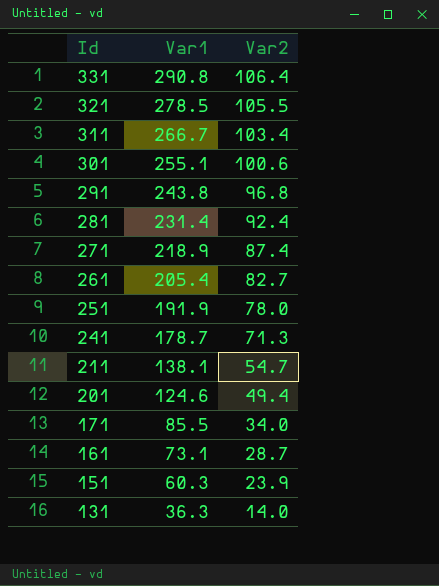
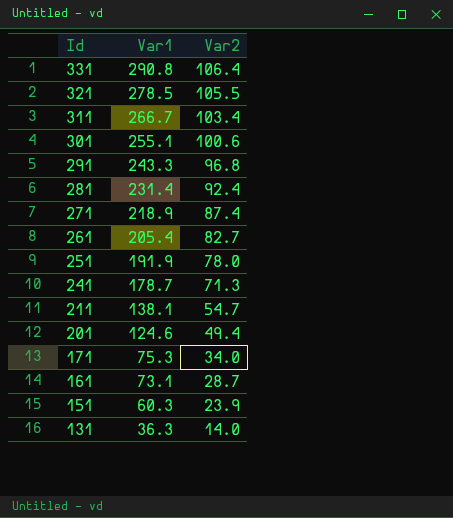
291 | Var1: 243.8 -> 243.3
171 | Var1: 85.5 -> 75.3

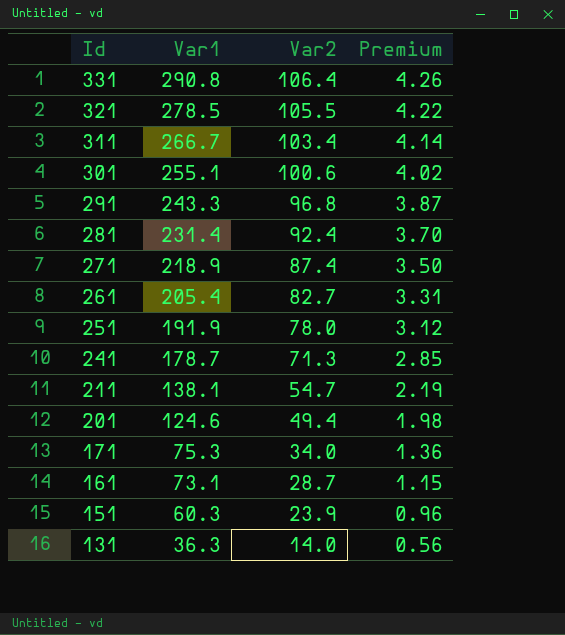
column Premium | formula: none -> [Var2] * 0.04

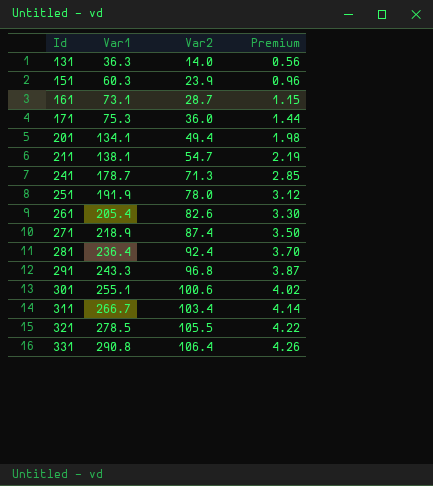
row order: Id descending -> Id ascending
171 | Var2: 34.0 -> 36.0
171 | Premium: 1.36 -> 1.44
201 | Var1: 124.6 -> 134.1
261 | Var2: 82.7 -> 82.6
261 | Premium: 3.31 -> 3.30
281 | Var1: 231.4 -> 236.4

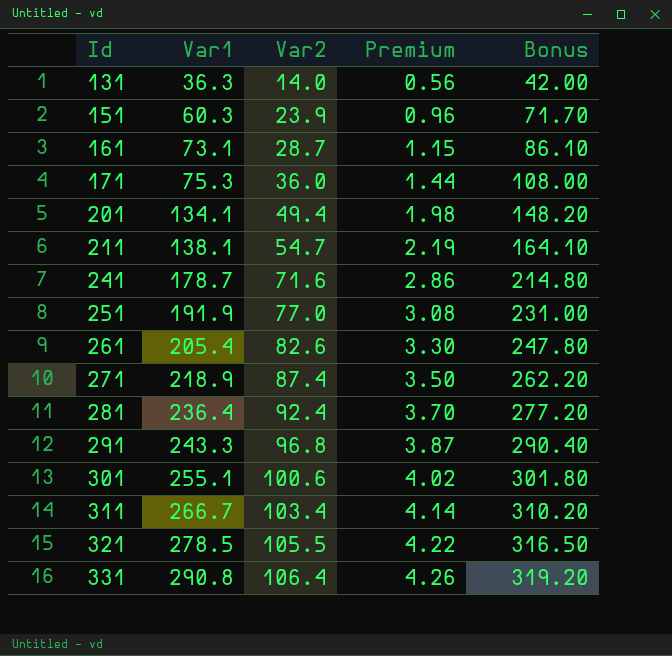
column Bonus | formula: none -> [Var2] * 3
241 | Var2: 71.3 -> 71.6
241 | Premium: 2.85 -> 2.86
251 | Var2: 78.0 -> 77.0
251 | Premium: 3.12 -> 3.08

